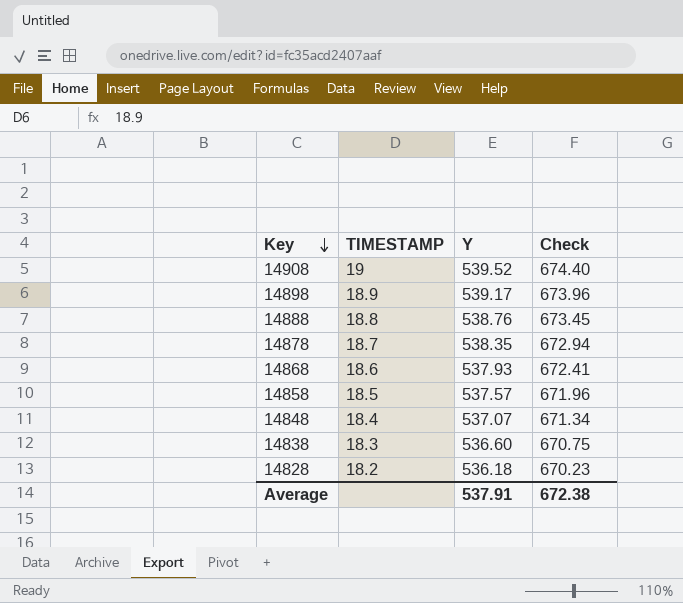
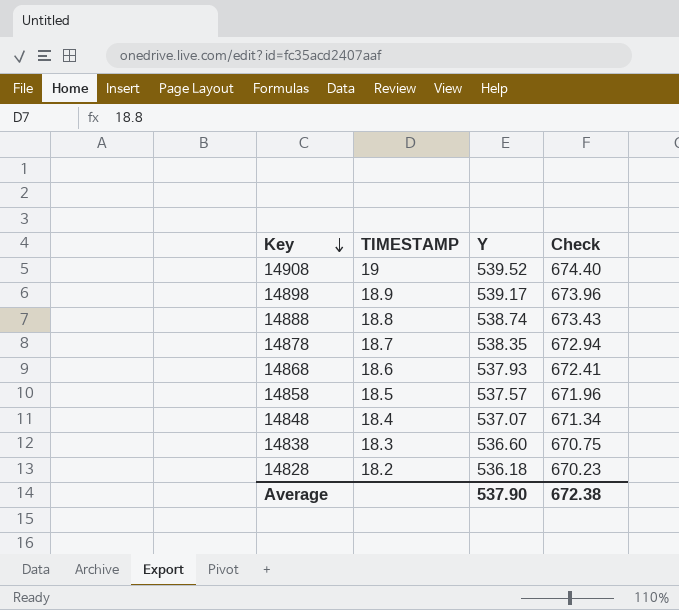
14888 | Y: 538.76 -> 538.74
14888 | Check: 673.45 -> 673.43
Average | Y: 537.91 -> 537.90

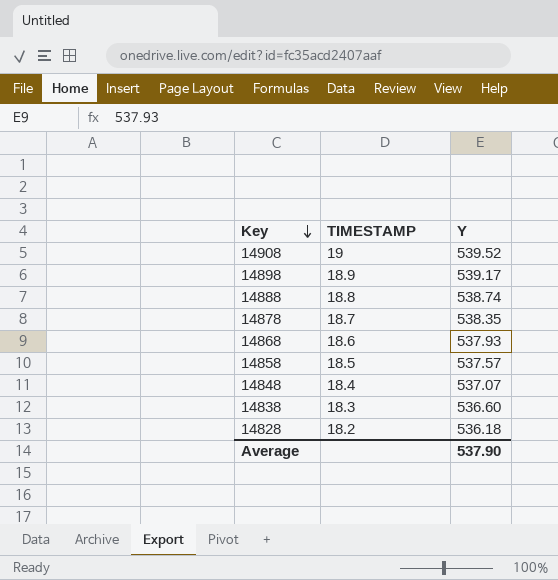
column Check | formula: [Y] * 1.25 -> none

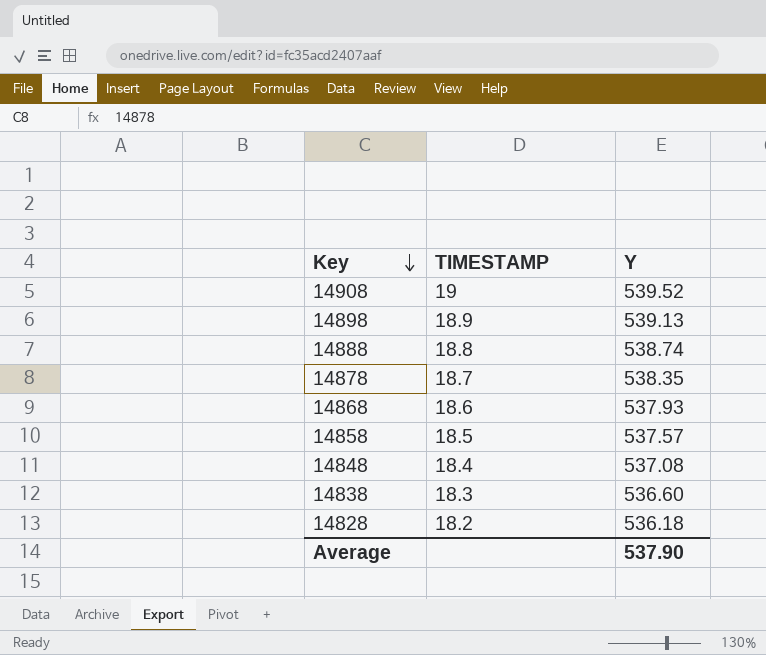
14898 | Y: 539.17 -> 539.13
14848 | Y: 537.07 -> 537.08

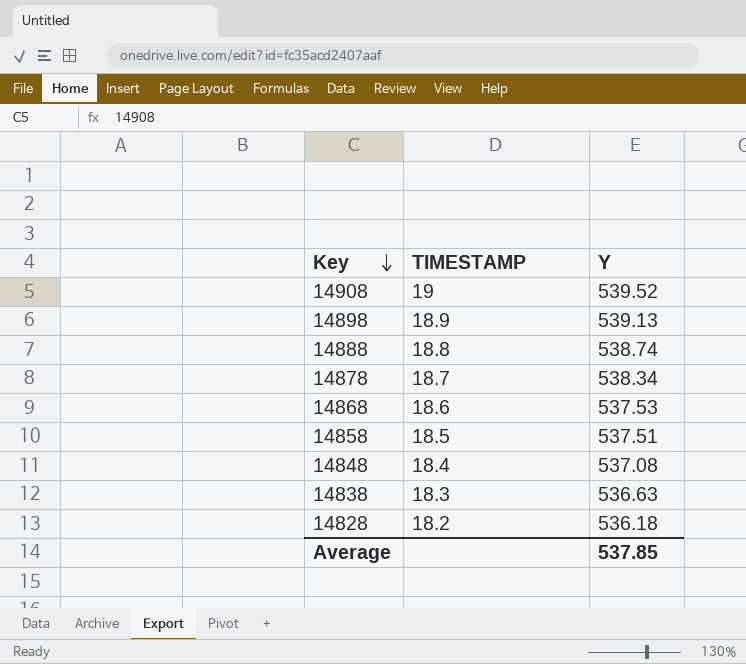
14878 | Y: 538.35 -> 538.34
14868 | Y: 537.93 -> 537.53
14858 | Y: 537.57 -> 537.51
14838 | Y: 536.60 -> 536.63
Average | Y: 537.90 -> 537.85

